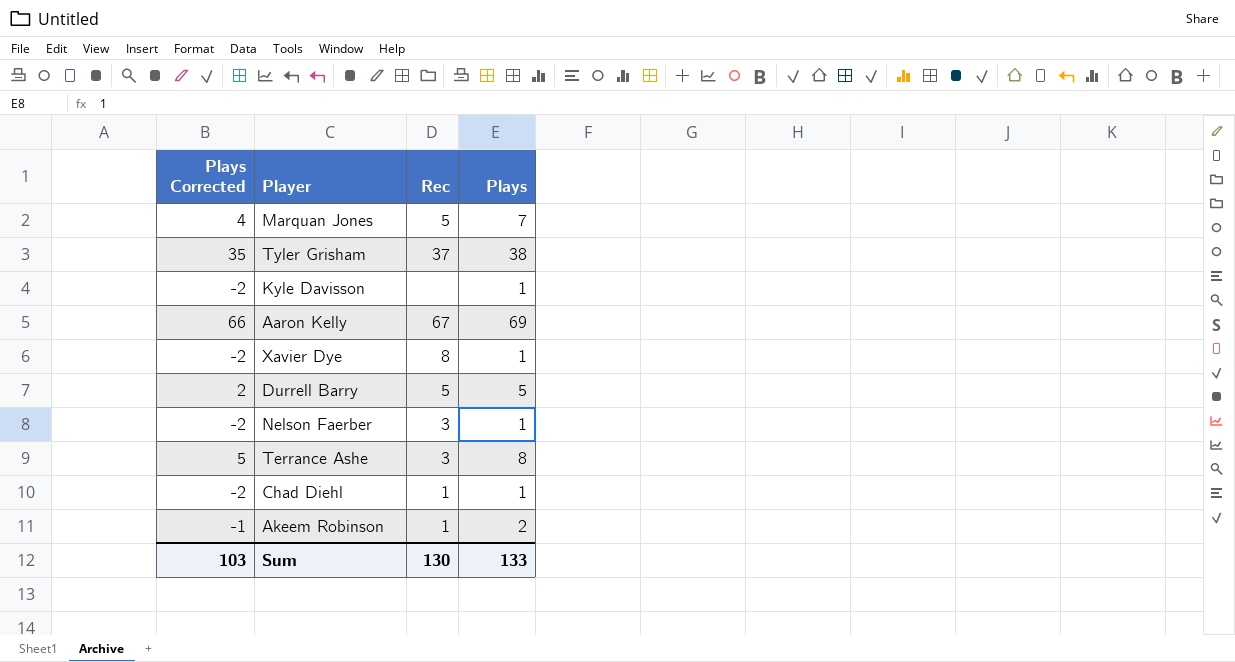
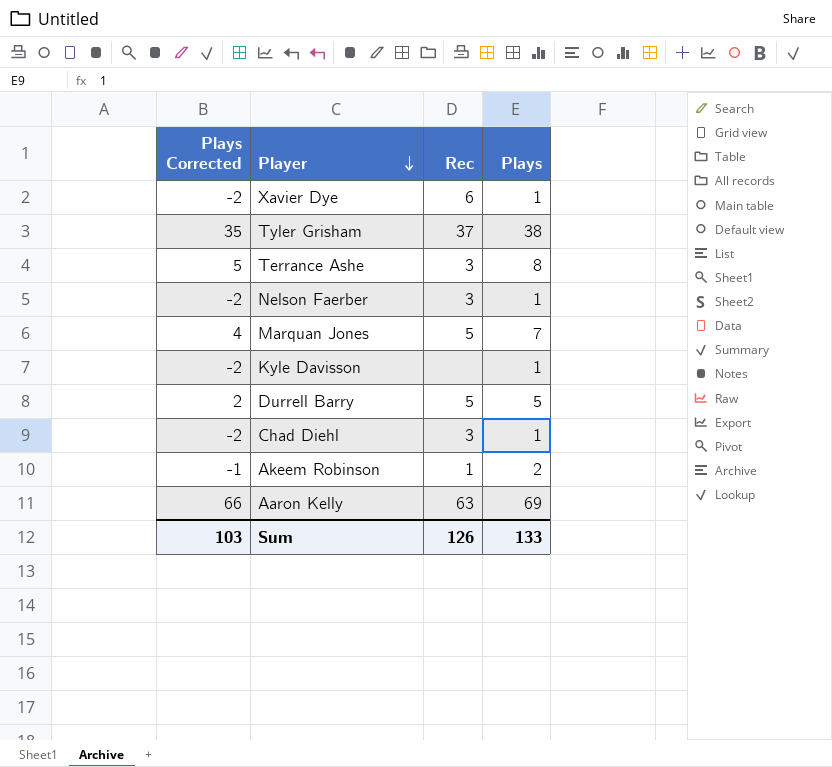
row order: none -> Player descending
Xavier Dye | Rec: 8 -> 6
Chad Diehl | Rec: 1 -> 3
Aaron Kelly | Rec: 67 -> 63
Sum | Rec: 130 -> 126

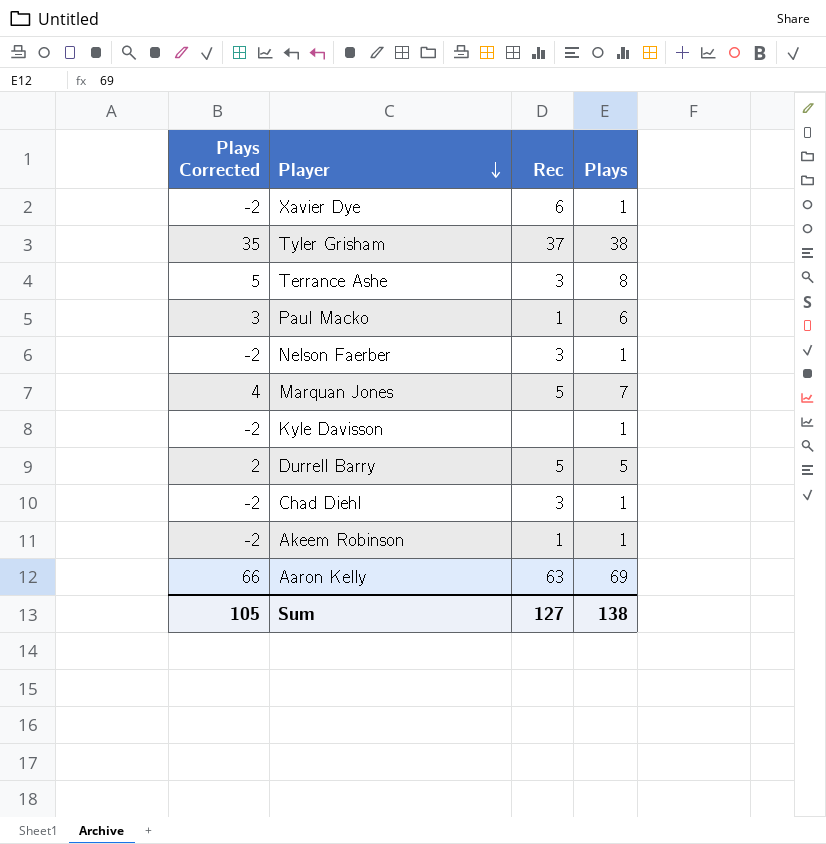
row Paul Macko: none -> 3 | 1 | 6
Akeem Robinson | Plays Corrected: -1 -> -2
Akeem Robinson | Plays: 2 -> 1
Sum | Plays Corrected: 103 -> 105
Sum | Rec: 126 -> 127
Sum | Plays: 133 -> 138

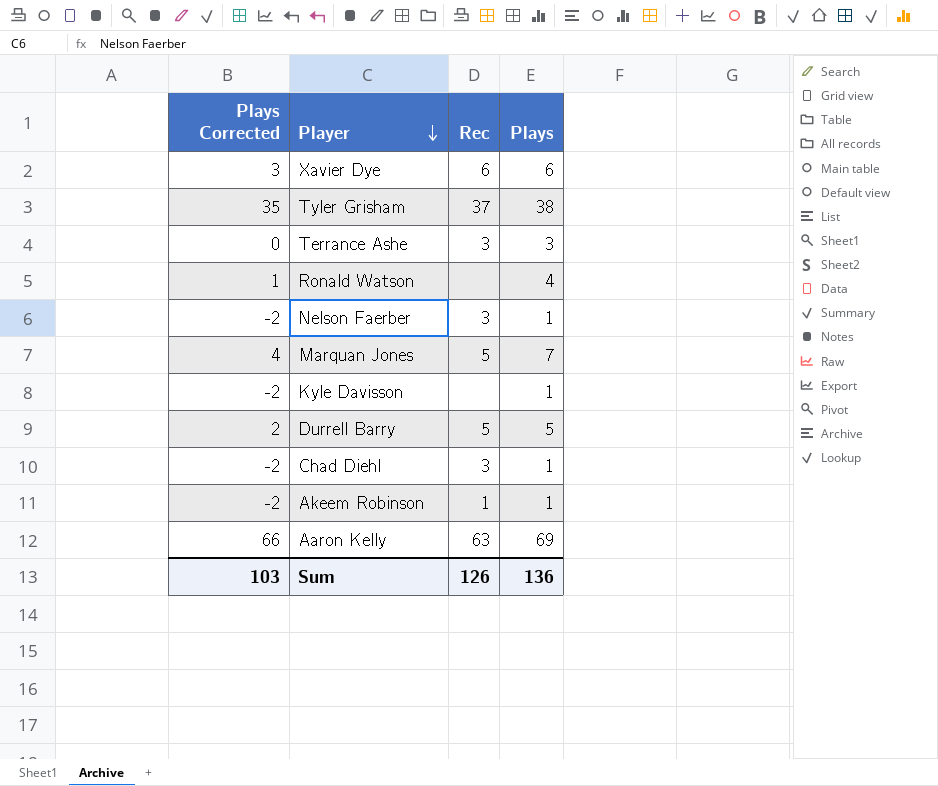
row Paul Macko: 3 | 1 | 6 -> none
Xavier Dye | Plays Corrected: -2 -> 3
Xavier Dye | Plays: 1 -> 6
Terrance Ashe | Plays Corrected: 5 -> 0
Terrance Ashe | Plays: 8 -> 3
row Ronald Watson: none -> 1 | none | 4
Sum | Plays Corrected: 105 -> 103
Sum | Rec: 127 -> 126
Sum | Plays: 138 -> 136

